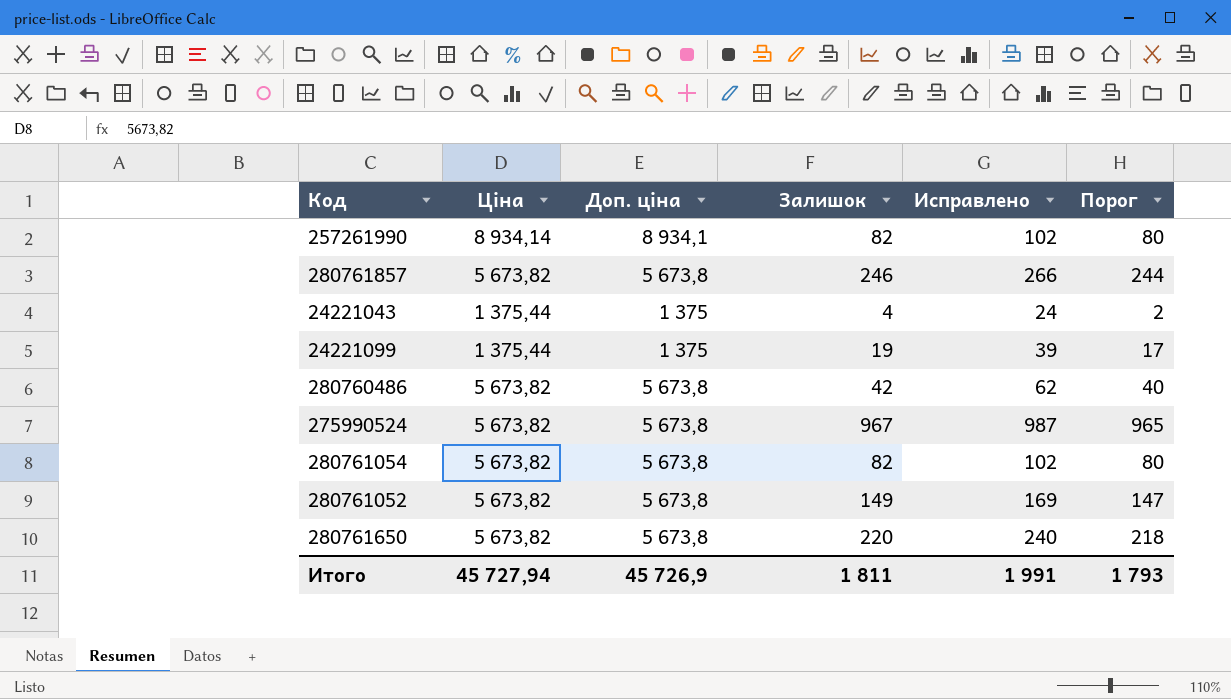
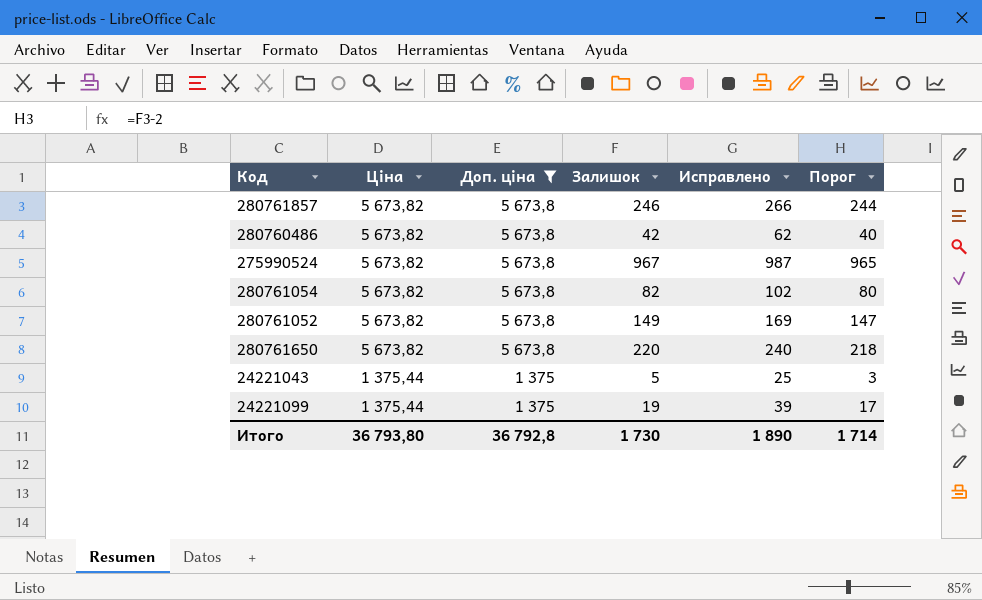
filter: none -> Доп. ціна != 8 934,1
row order: none -> Ціна descending
24221043 | Залишок: 4 -> 5
24221043 | Исправлено: 24 -> 25
24221043 | Порог: 2 -> 3
Итого | Ціна: 45 727,94 -> 36 793,80
Итого | Доп. ціна: 45 726,9 -> 36 792,8
Итого | Залишок: 1 811 -> 1 730
Итого | Исправлено: 1 991 -> 1 890
Итого | Порог: 1 793 -> 1 714

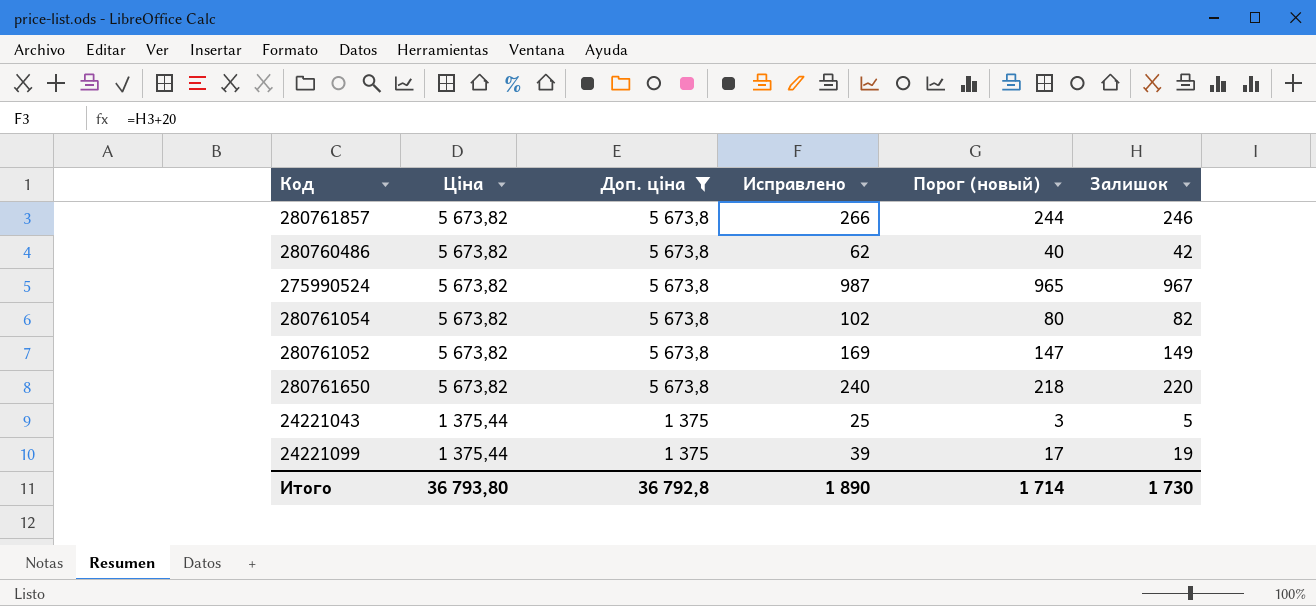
column name: Порог -> Порог (новый)
column Залишок | position: 4 -> 6

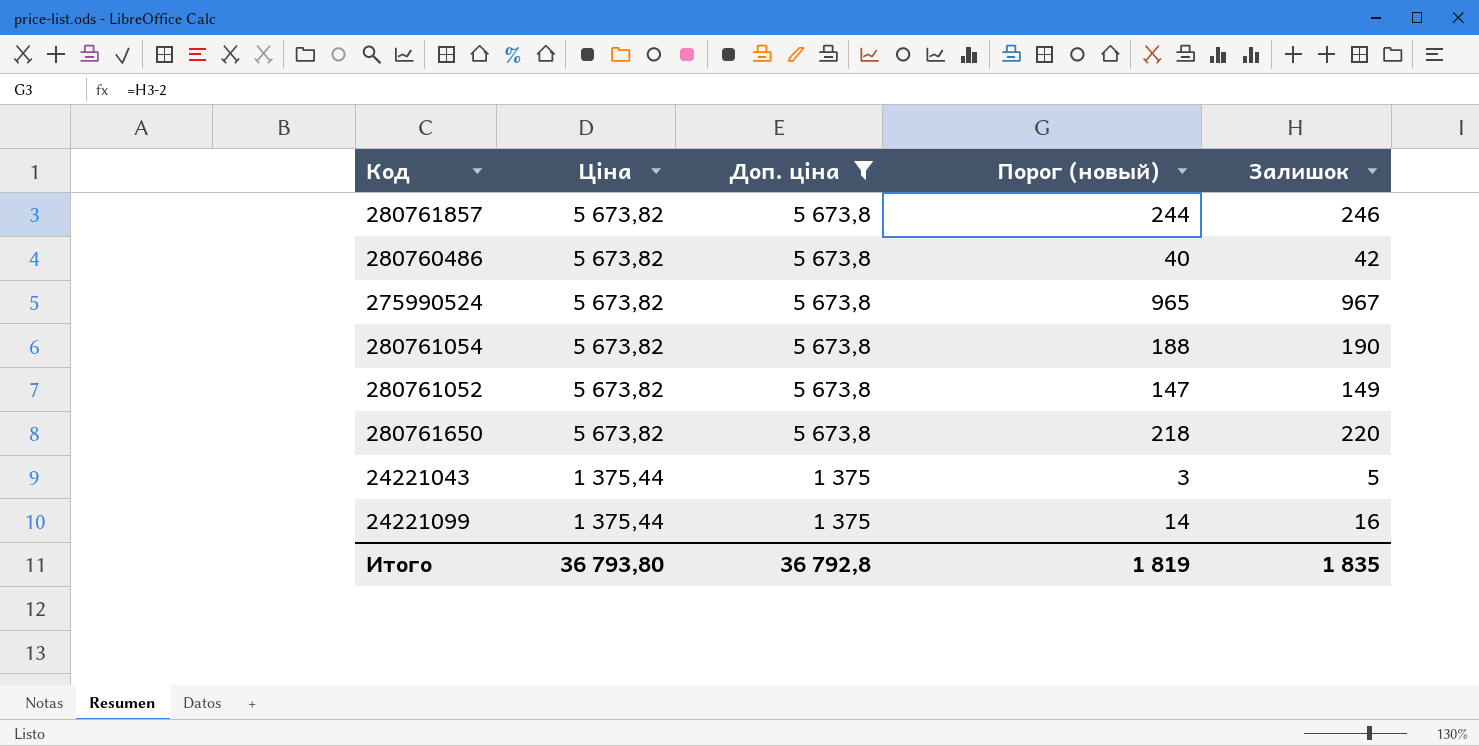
column Исправлено | formula: [Залишок] + 20 -> none
280761054 | Порог (новый): 80 -> 188
280761054 | Залишок: 82 -> 190
24221099 | Порог (новый): 17 -> 14
24221099 | Залишок: 19 -> 16
Итого | Порог (новый): 1 714 -> 1 819
Итого | Залишок: 1 730 -> 1 835

